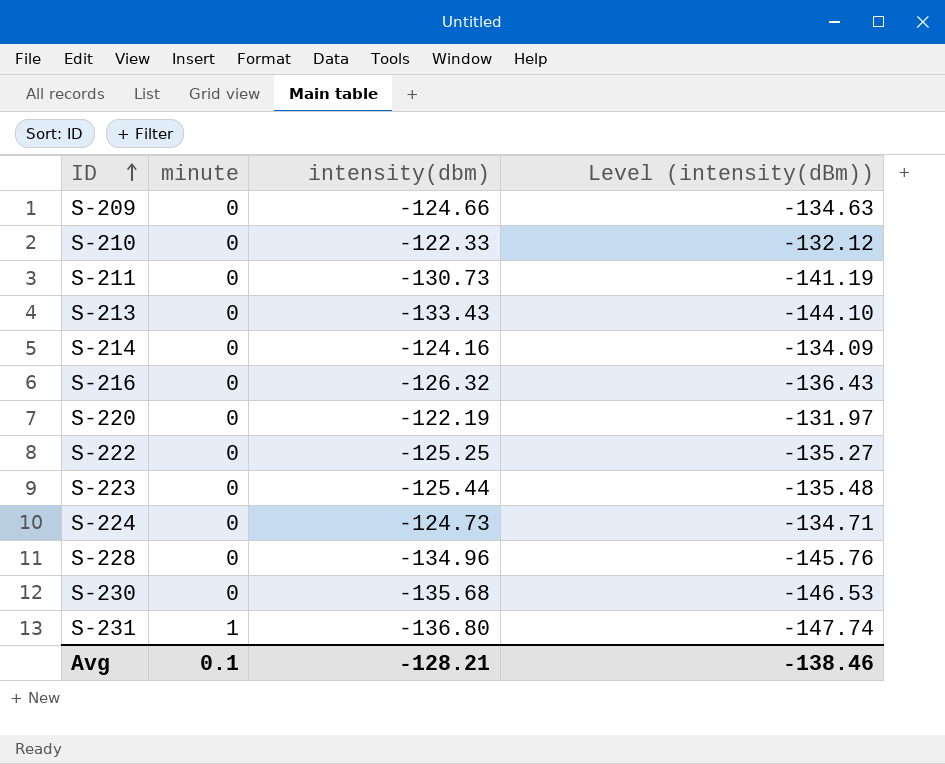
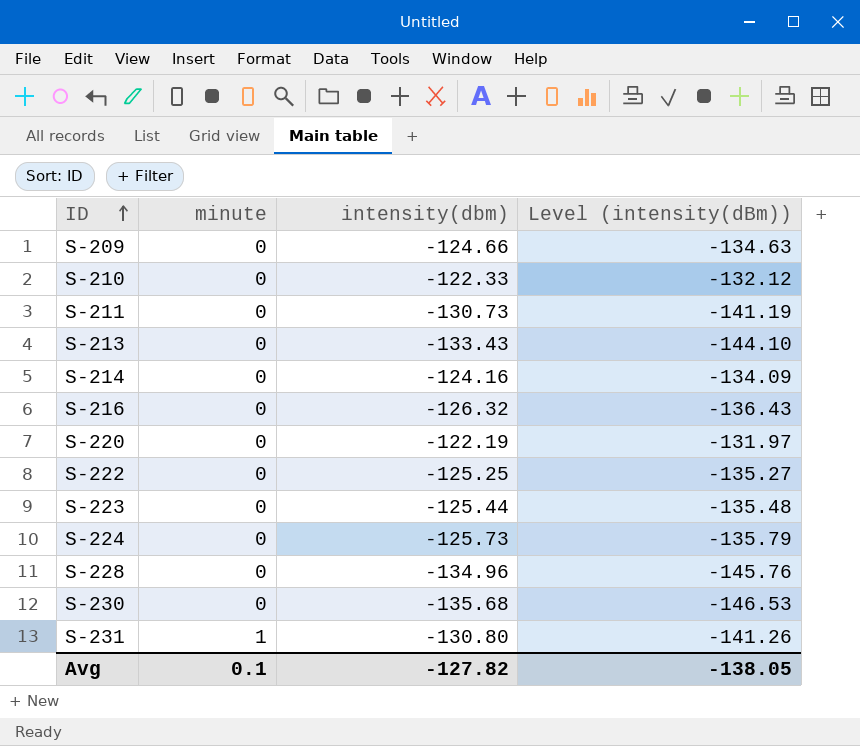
S-224 | intensity(dbm): -124.73 -> -125.73
S-224 | Level (intensity(dBm)): -134.71 -> -135.79
S-231 | intensity(dbm): -136.80 -> -130.80
S-231 | Level (intensity(dBm)): -147.74 -> -141.26
Avg | intensity(dbm): -128.21 -> -127.82
Avg | Level (intensity(dBm)): -138.46 -> -138.05

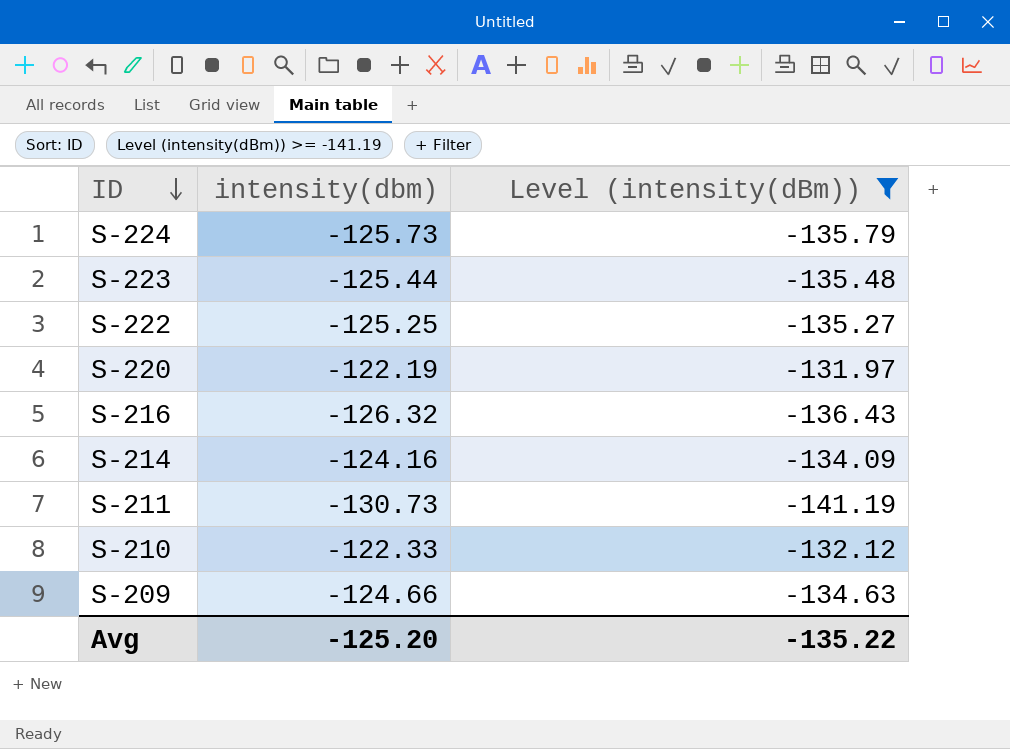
filter: none -> Level (intensity(dBm)) >= -141.19
row order: ID ascending -> ID descending
column minute | position: 2 -> none
Avg | intensity(dbm): -127.82 -> -125.20
Avg | Level (intensity(dBm)): -138.05 -> -135.22

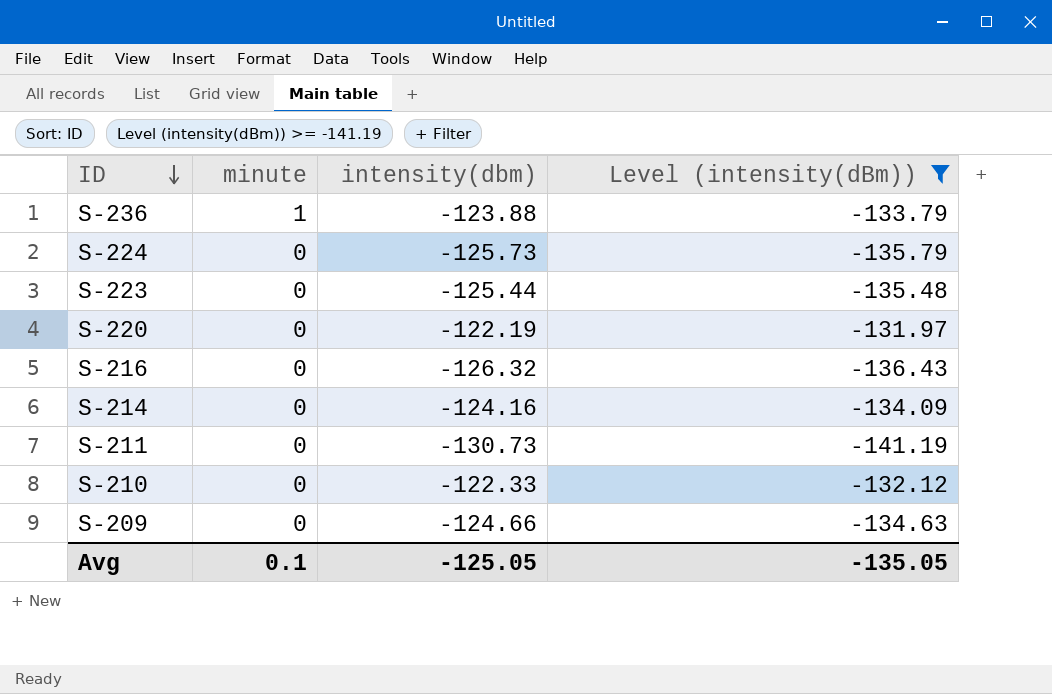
column minute | position: none -> 2
row S-222: -125.25 | -135.27 -> none
row S-236: none -> 1 | -123.88 | -133.79
Avg | intensity(dbm): -125.20 -> -125.05
Avg | Level (intensity(dBm)): -135.22 -> -135.05

